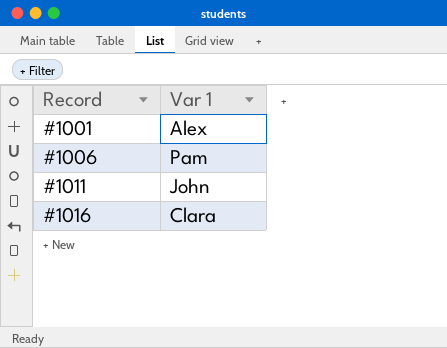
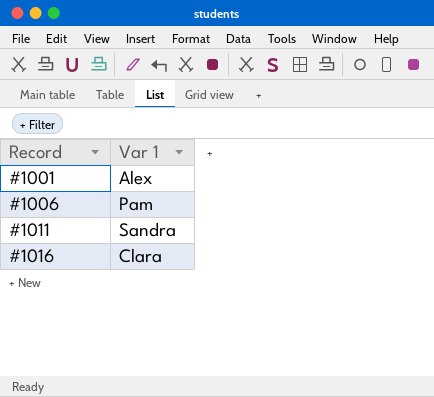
#1011 | Var 1: John -> Sandra

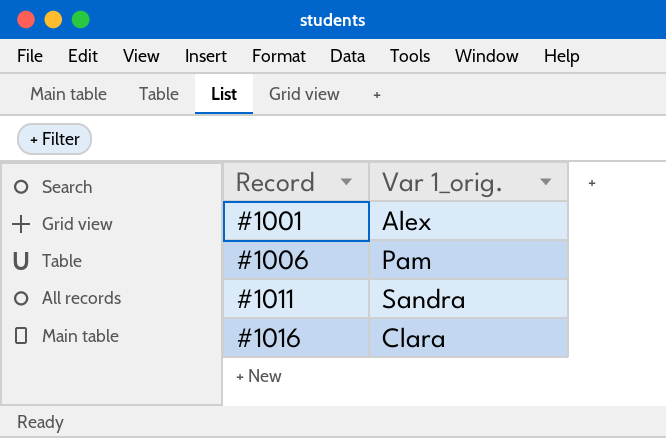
column name: Var 1 -> Var 1_orig.

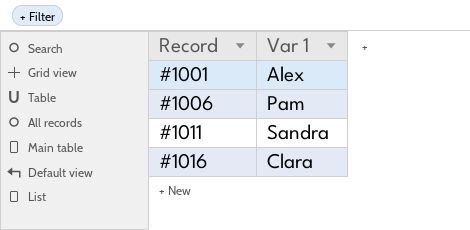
column name: Var 1_orig. -> Var 1

